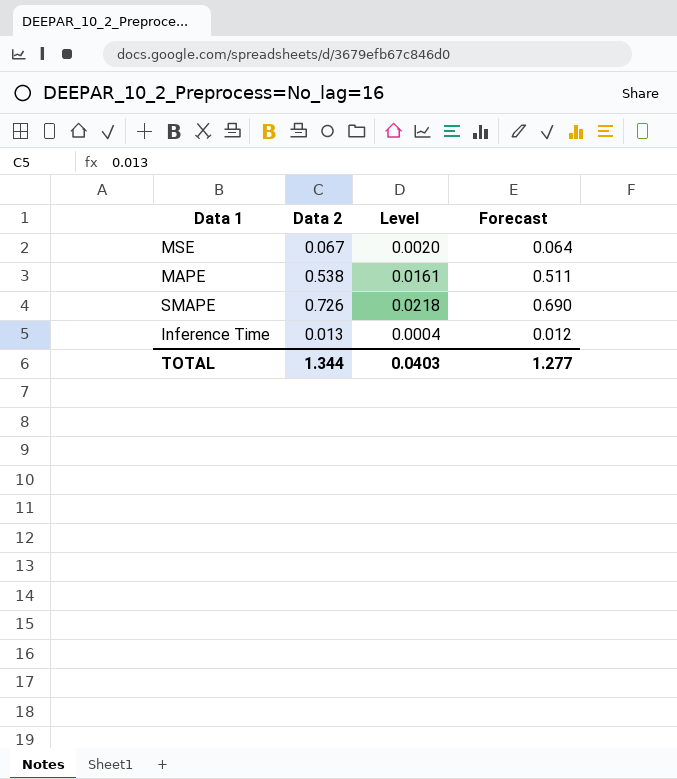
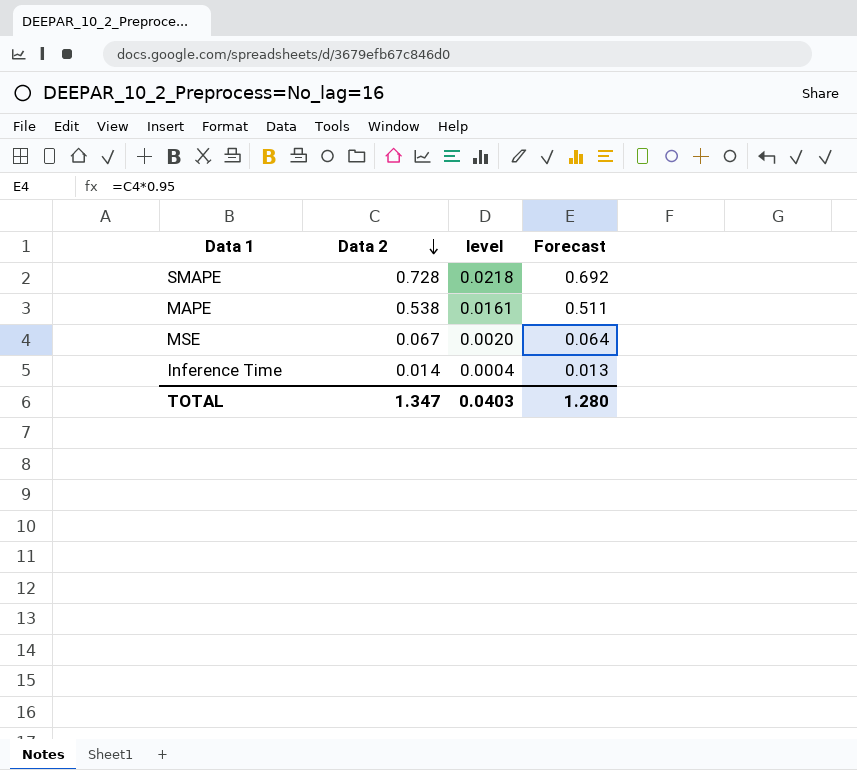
row order: none -> Data 2 descending
column name: Level -> level
SMAPE | Data 2: 0.726 -> 0.728
SMAPE | Forecast: 0.690 -> 0.692
Inference Time | Data 2: 0.013 -> 0.014
Inference Time | Forecast: 0.012 -> 0.013
TOTAL | Data 2: 1.344 -> 1.347
TOTAL | Forecast: 1.277 -> 1.280

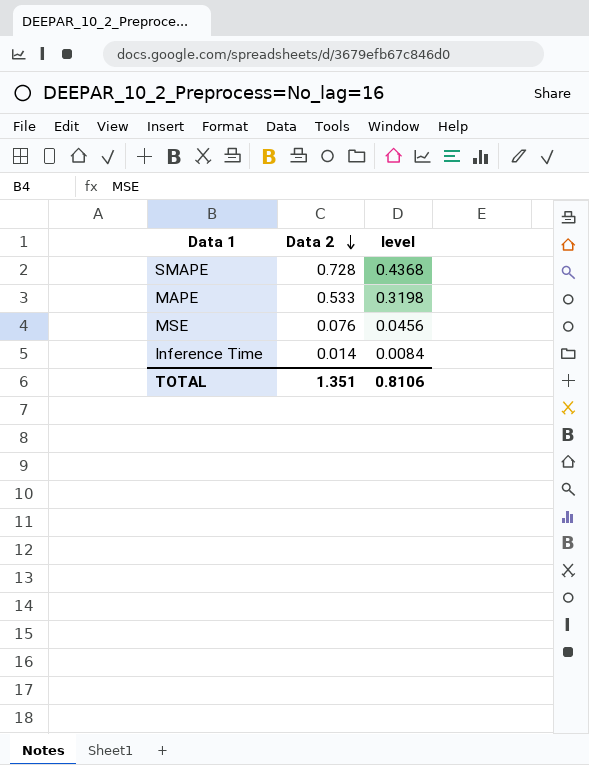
column Forecast | formula: [Data 2] * 0.95 -> none
column level | formula: [Data 2] * 0.03 -> [Data 2] * 0.6
MAPE | Data 2: 0.538 -> 0.533
MSE | Data 2: 0.067 -> 0.076
TOTAL | Data 2: 1.347 -> 1.351
TOTAL | level: 0.0403 -> 0.8106

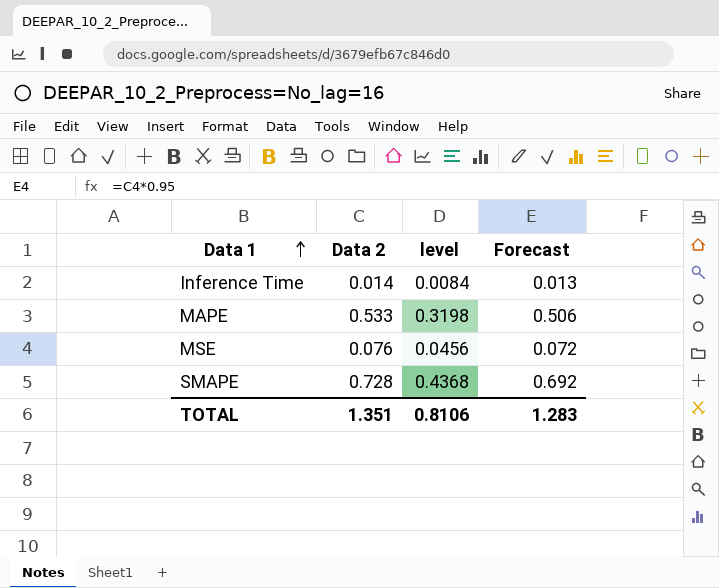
row order: Data 2 descending -> Data 1 ascending
column Forecast | formula: none -> [Data 2] * 0.95

